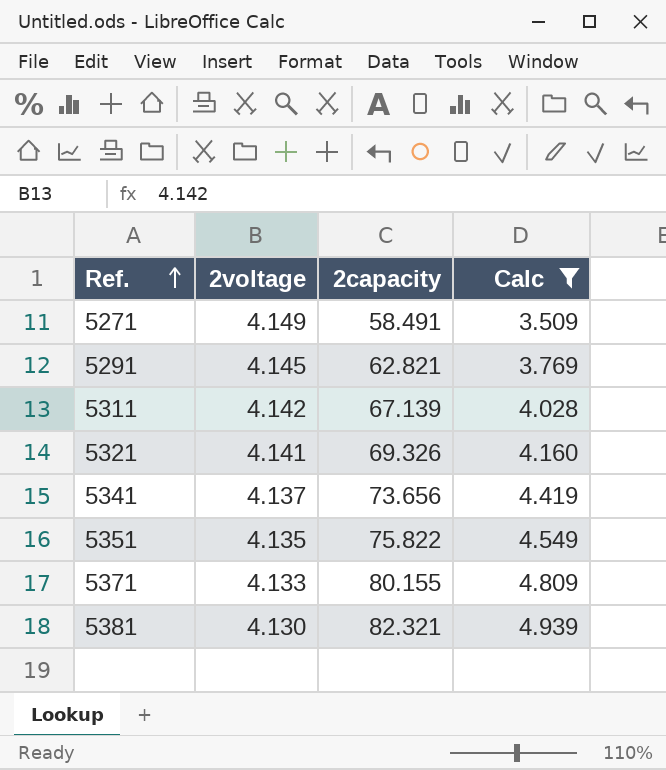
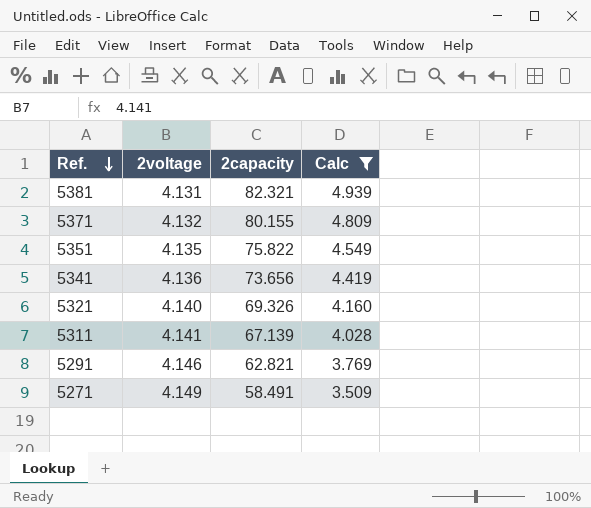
row order: Ref. ascending -> Ref. descending
5381 | 2voltage: 4.130 -> 4.131
5371 | 2voltage: 4.133 -> 4.132
5341 | 2voltage: 4.137 -> 4.136
5321 | 2voltage: 4.141 -> 4.140
5311 | 2voltage: 4.142 -> 4.141
5291 | 2voltage: 4.145 -> 4.146

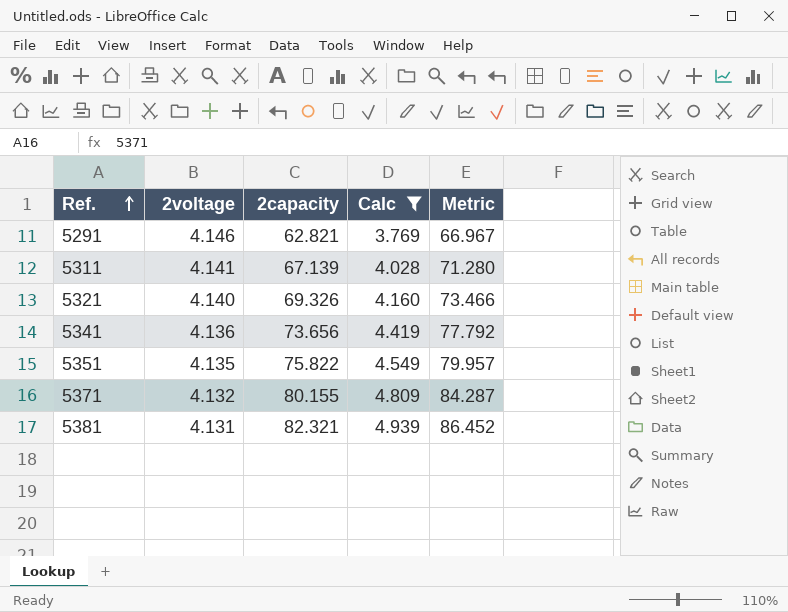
row order: Ref. descending -> Ref. ascending
column Metric | formula: none -> [2voltage] + [2capacity]
row 5271: 4.149 | 58.491 | 3.509 -> none

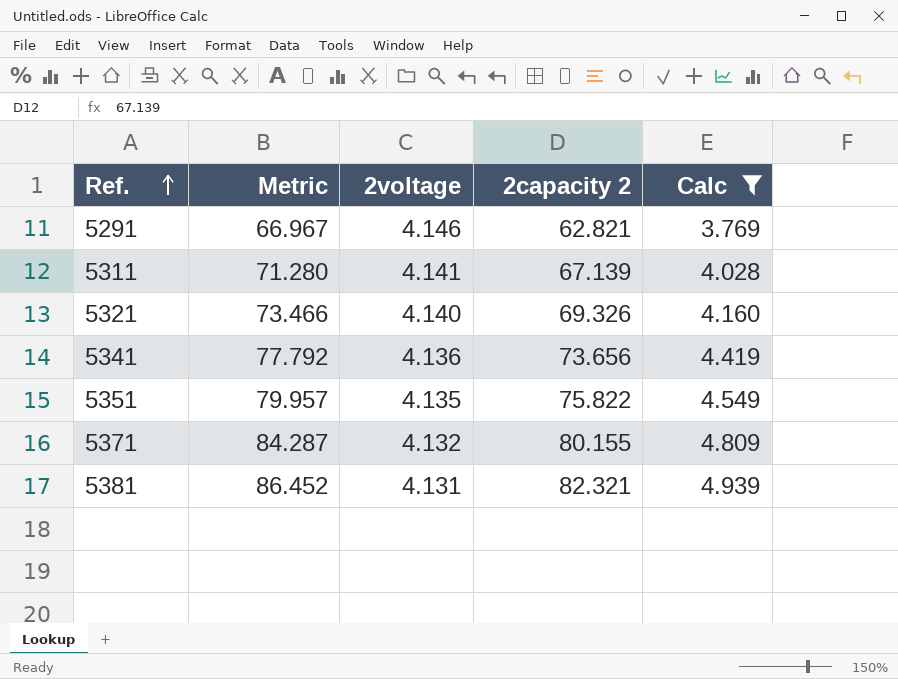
column Metric | position: 5 -> 2
column name: 2capacity -> 2capacity 2

